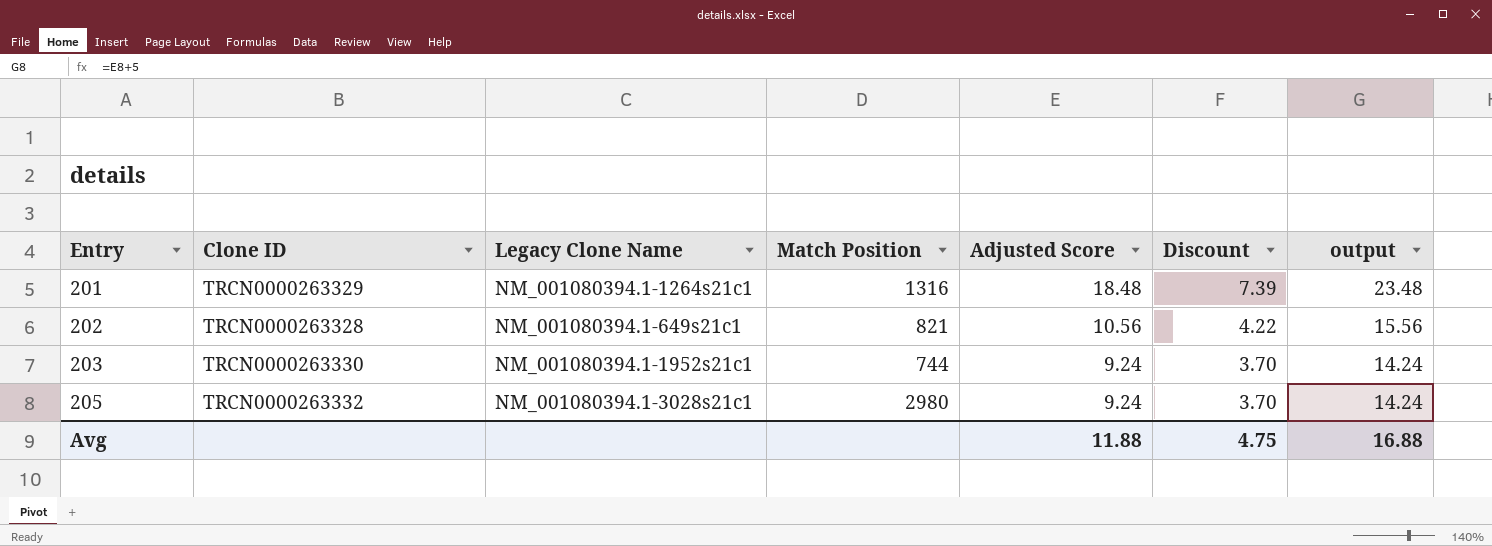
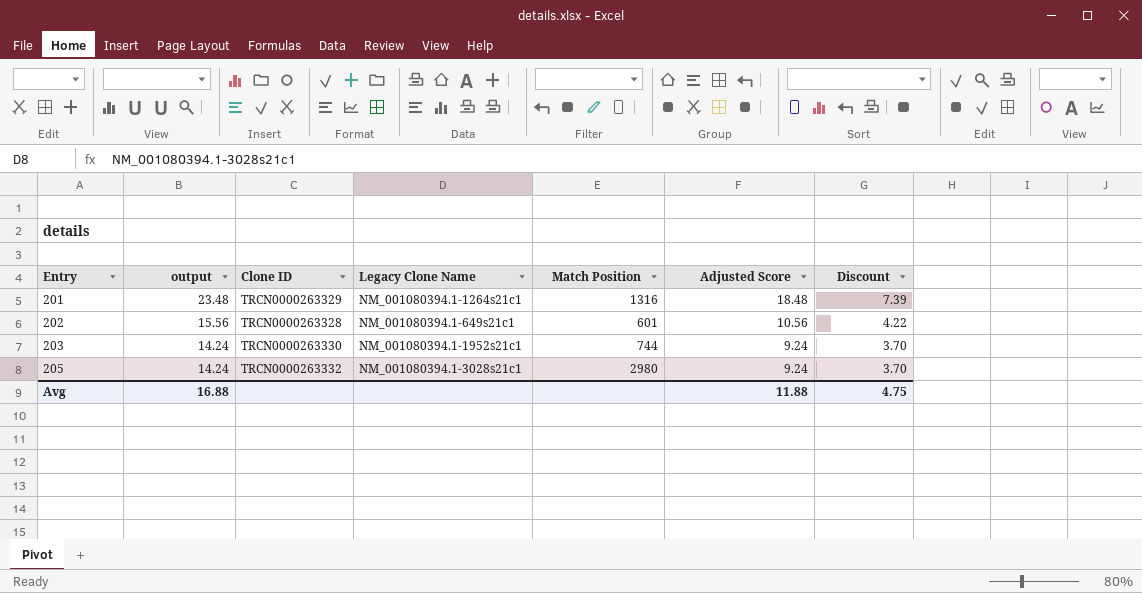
column output | position: 7 -> 2
202 | Match Position: 821 -> 601

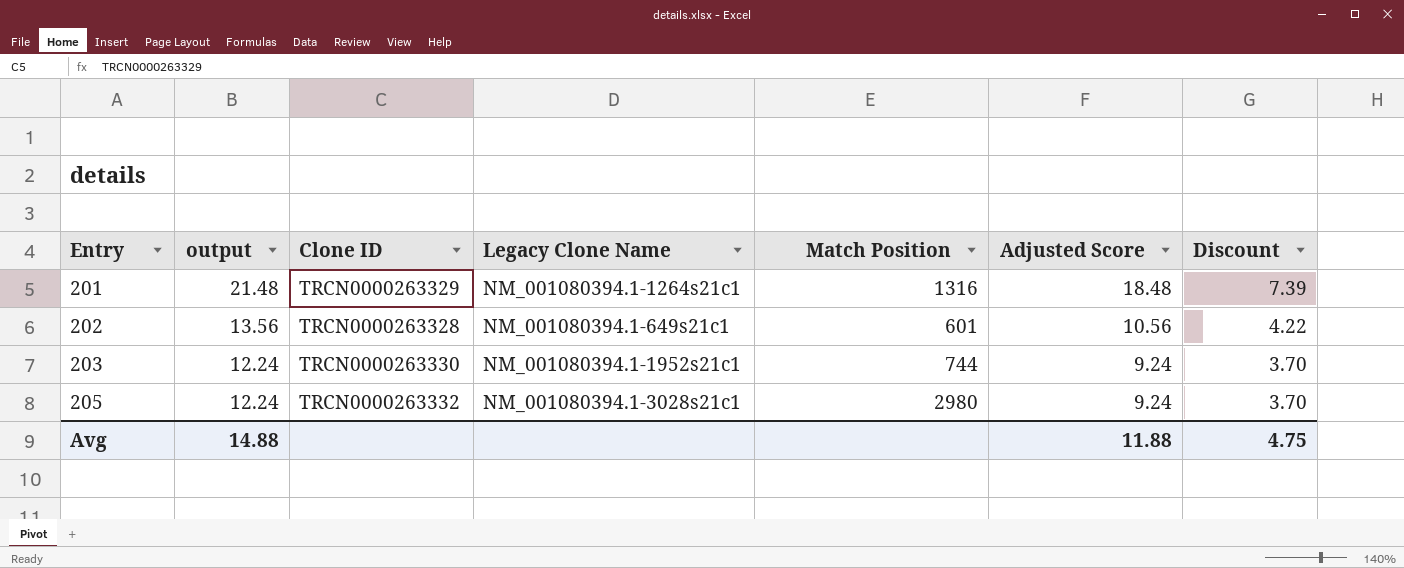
column output | formula: [Adjusted Score] + 5 -> [Adjusted Score] + 3
Avg | output: 16.88 -> 14.88

